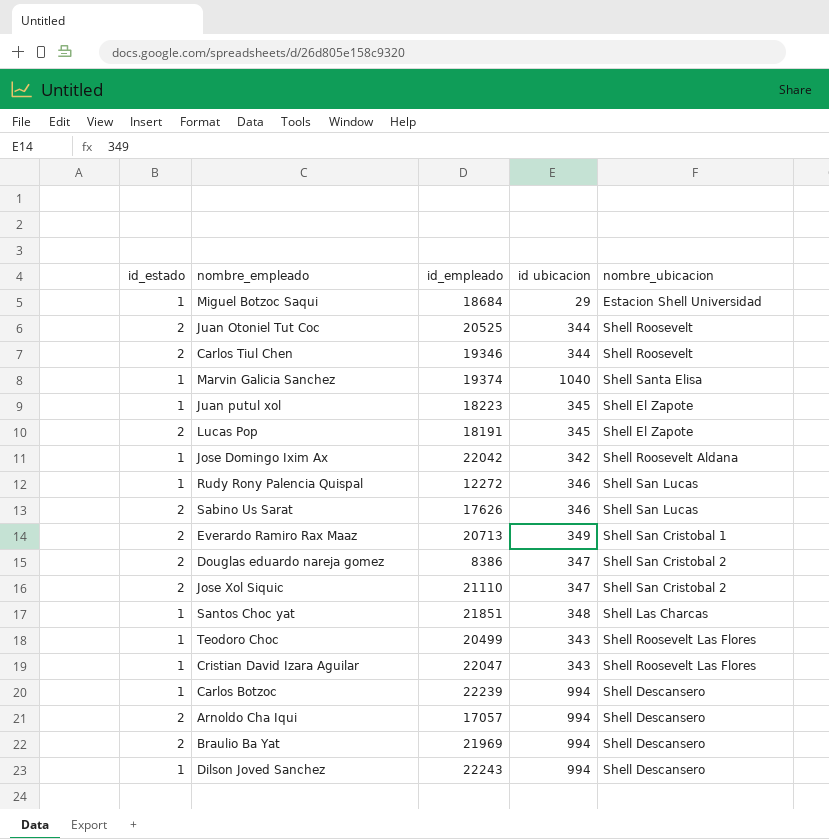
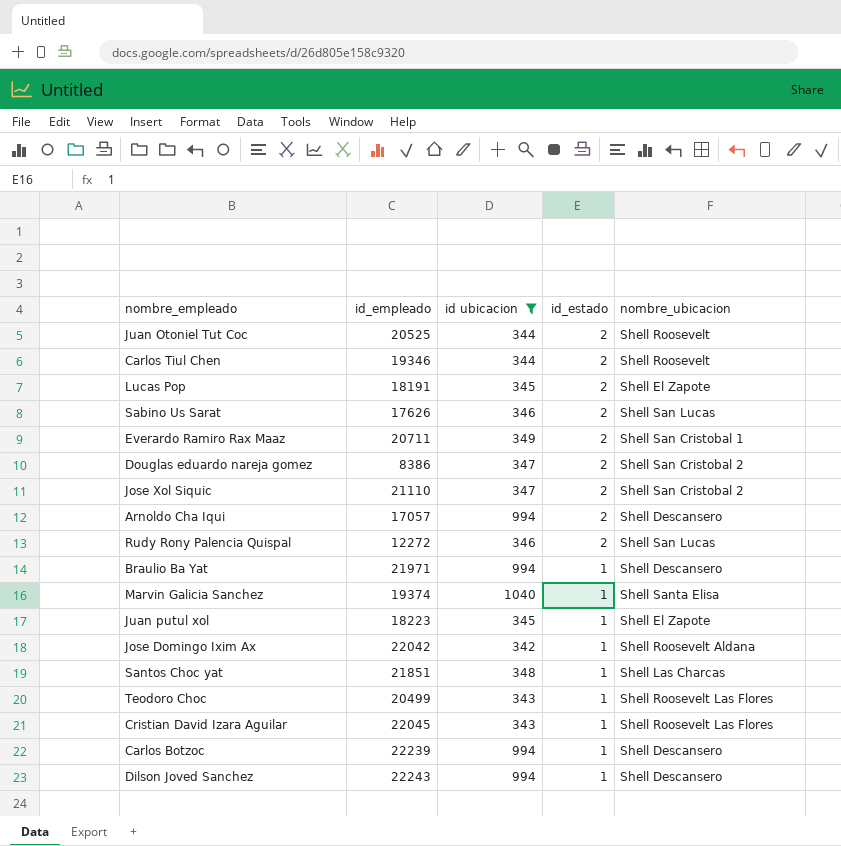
filter: none -> id ubicacion != 29
row order: none -> id_estado descending
column id_estado | position: 1 -> 4
Everardo Ramiro Rax Maaz | id_empleado: 20713 -> 20711
Rudy Rony Palencia Quispal | id_estado: 1 -> 2
Braulio Ba Yat | id_empleado: 21969 -> 21971
Braulio Ba Yat | id_estado: 2 -> 1
Cristian David Izara Aguilar | id_empleado: 22047 -> 22045

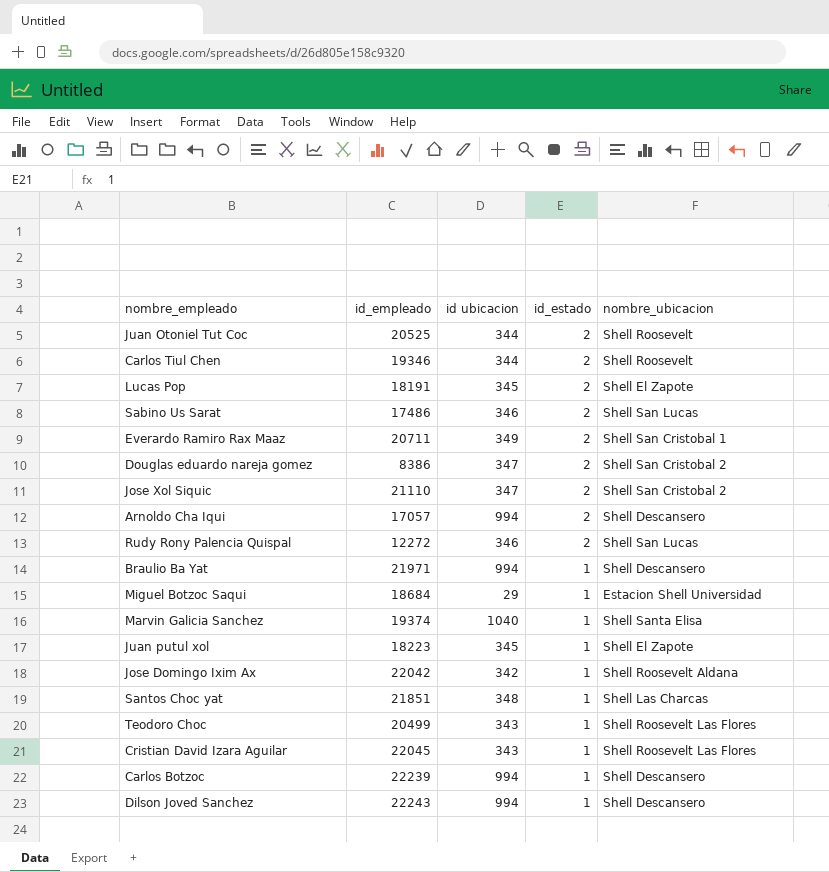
filter: id ubicacion != 29 -> none
Sabino Us Sarat | id_empleado: 17626 -> 17486

